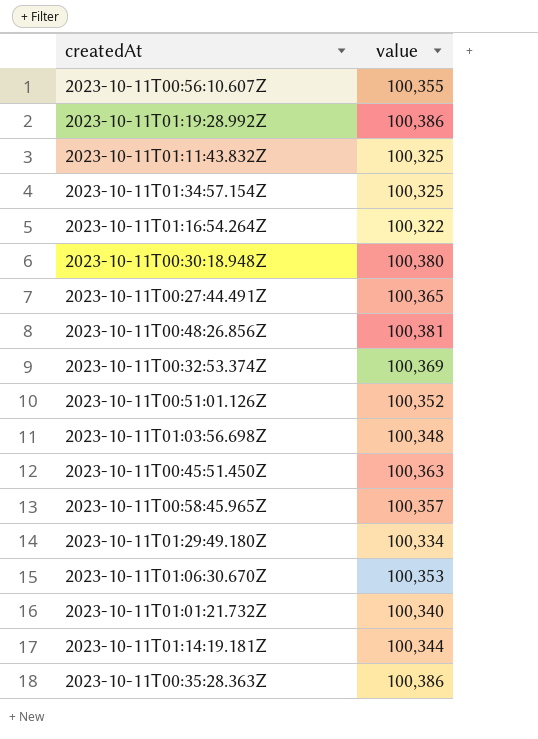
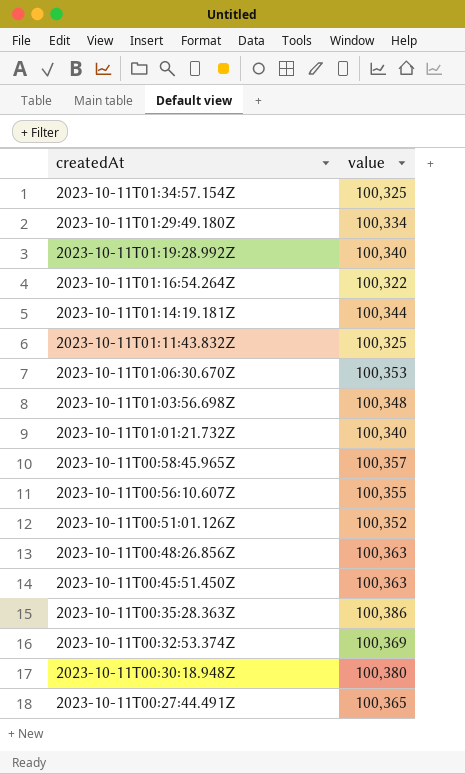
row order: none -> createdAt descending
2023-10-11T01:19:28.992Z | value: 100,386 -> 100,340
2023-10-11T00:48:26.856Z | value: 100,381 -> 100,363

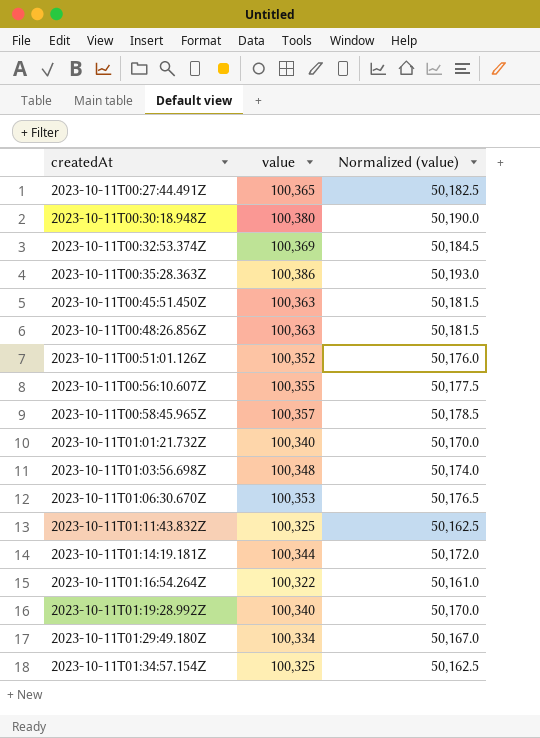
row order: createdAt descending -> createdAt ascending
column Normalized (value) | formula: none -> [value] * 0.5

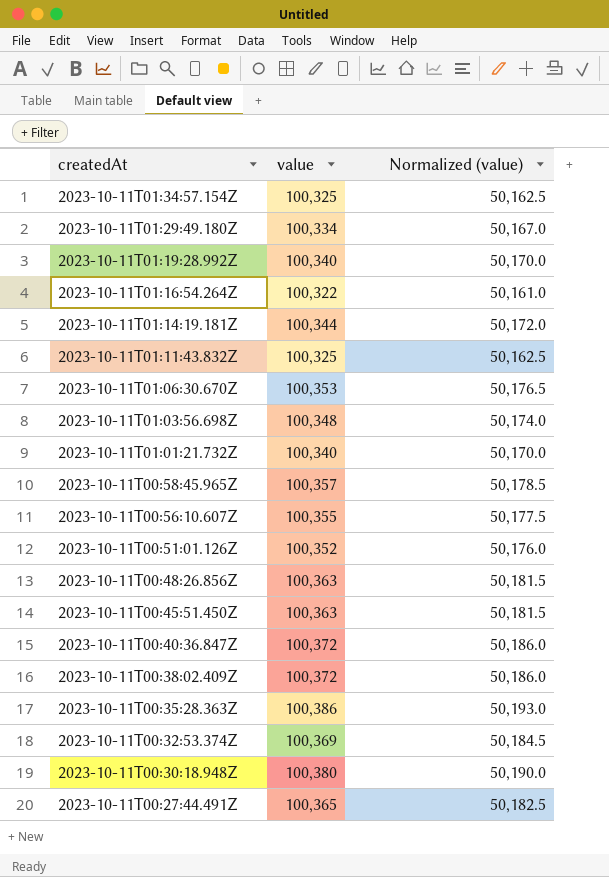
row order: createdAt ascending -> createdAt descending
row 2023-10-11T00:40:36.847Z: none -> 100,372 | 50,186.0
row 2023-10-11T00:38:02.409Z: none -> 100,372 | 50,186.0

